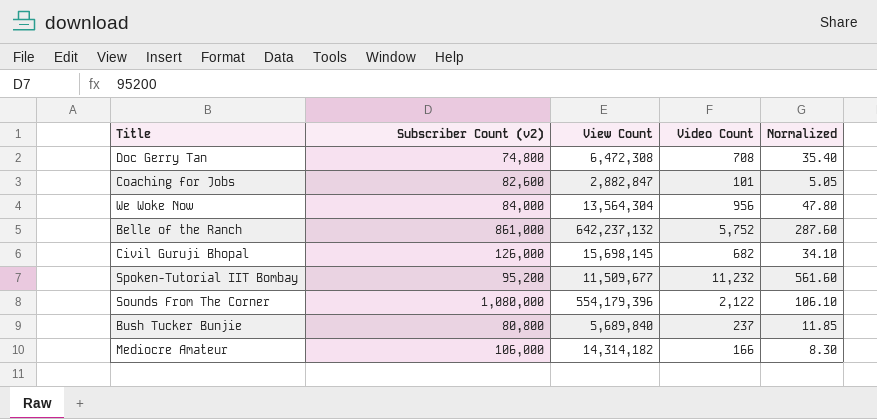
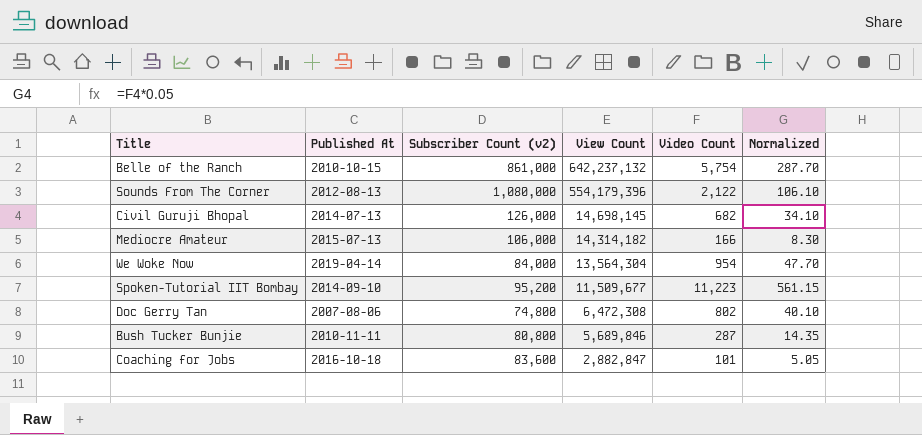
row order: none -> View Count descending
column Published At | position: none -> 2
Belle of the Ranch | Video Count: 5,752 -> 5,754
Belle of the Ranch | Normalized: 287.60 -> 287.70
Civil Guruji Bhopal | View Count: 15,698,145 -> 14,698,145
We Woke Now | Video Count: 956 -> 954
We Woke Now | Normalized: 47.80 -> 47.70
Spoken-Tutorial IIT Bombay | Video Count: 11,232 -> 11,223
Spoken-Tutorial IIT Bombay | Normalized: 561.60 -> 561.15
Doc Gerry Tan | Video Count: 708 -> 802
Doc Gerry Tan | Normalized: 35.40 -> 40.10
Bush Tucker Bunjie | View Count: 5,689,840 -> 5,689,846
Bush Tucker Bunjie | Video Count: 237 -> 287
Bush Tucker Bunjie | Normalized: 11.85 -> 14.35
Coaching for Jobs | Subscriber Count (v2): 82,600 -> 83,600

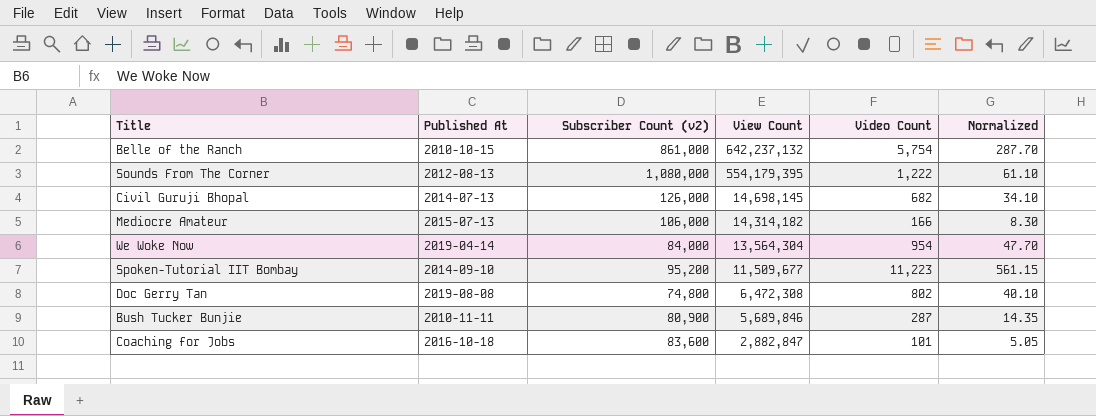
Sounds From The Corner | View Count: 554,179,396 -> 554,179,395
Sounds From The Corner | Video Count: 2,122 -> 1,222
Sounds From The Corner | Normalized: 106.10 -> 61.10
Doc Gerry Tan | Published At: 2007-08-06 -> 2019-08-08
Bush Tucker Bunjie | Subscriber Count (v2): 80,800 -> 80,900

